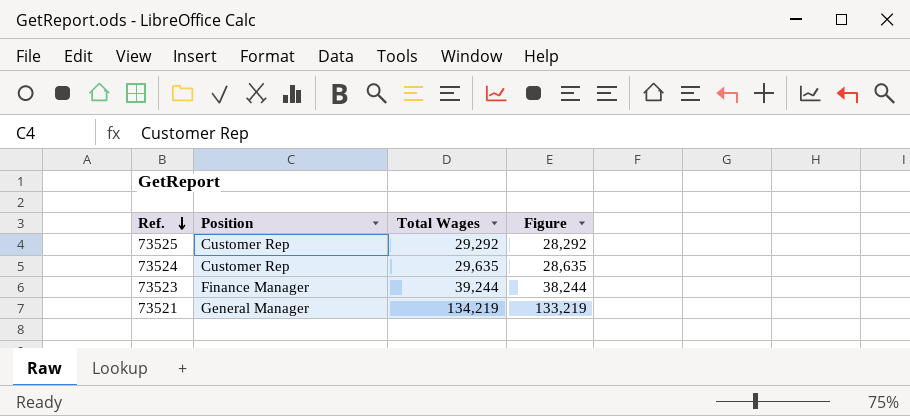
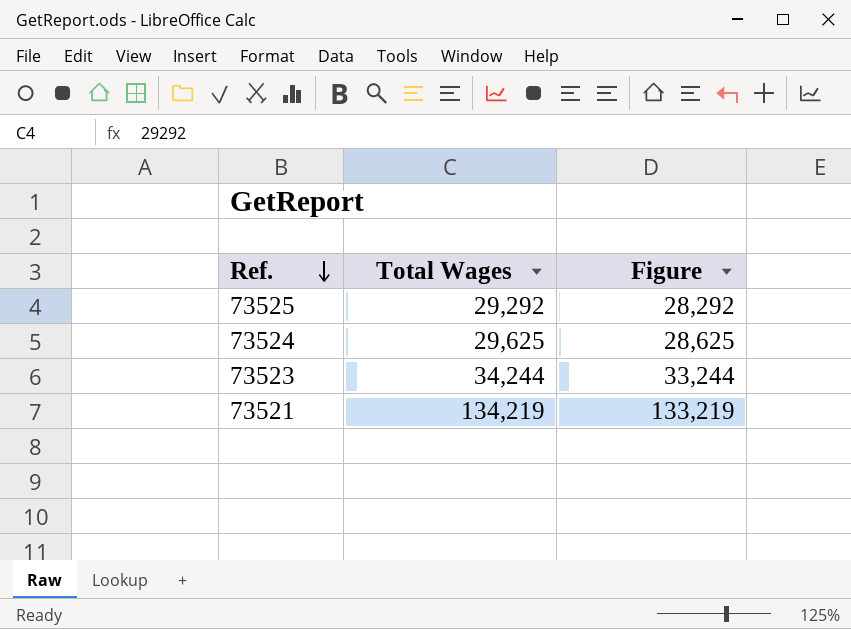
column Position | position: 2 -> none
73524 | Total Wages: 29,635 -> 29,625
73524 | Figure: 28,635 -> 28,625
73523 | Total Wages: 39,244 -> 34,244
73523 | Figure: 38,244 -> 33,244

